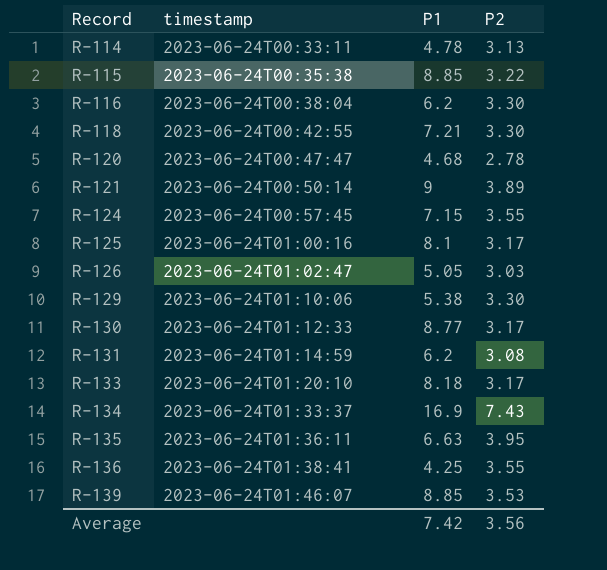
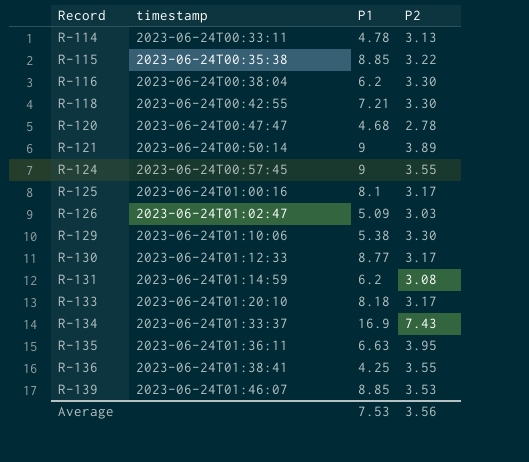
R-124 | P1: 7.15 -> 9
R-126 | P1: 5.05 -> 5.09
Average | P1: 7.42 -> 7.53

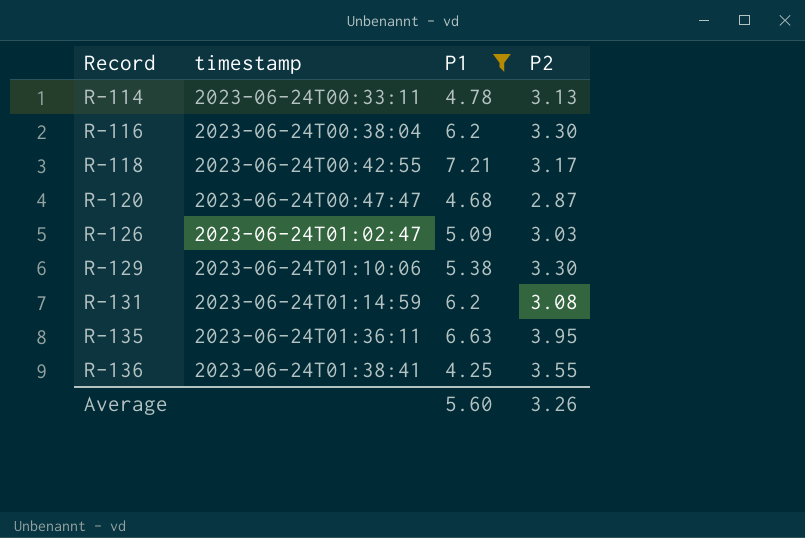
filter: none -> P1 <= 7.21
R-118 | P2: 3.30 -> 3.17
R-120 | P2: 2.78 -> 2.87
Average | P1: 7.53 -> 5.60
Average | P2: 3.56 -> 3.26

